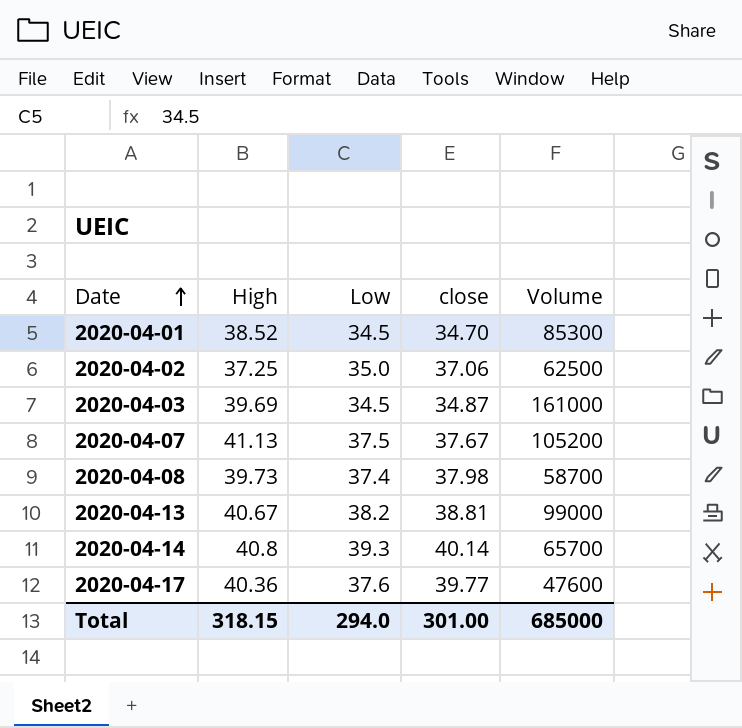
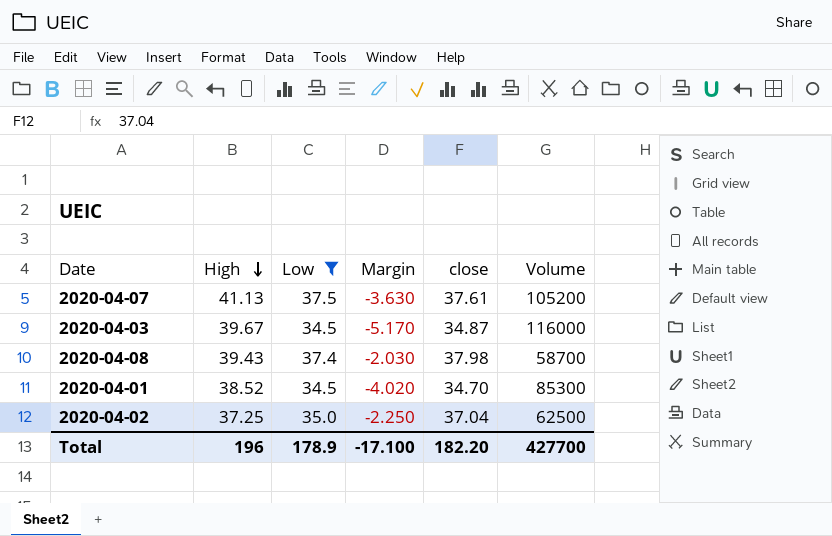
filter: none -> Low <= 37.5
row order: Date ascending -> High descending
column Margin | formula: none -> [Low] - [High]
2020-04-07 | close: 37.67 -> 37.61
2020-04-03 | High: 39.69 -> 39.67
2020-04-03 | Volume: 161000 -> 116000
2020-04-08 | High: 39.73 -> 39.43
2020-04-02 | close: 37.06 -> 37.04
Total | High: 318.15 -> 196
Total | Low: 294.0 -> 178.9
Total | close: 301.00 -> 182.20
Total | Volume: 685000 -> 427700

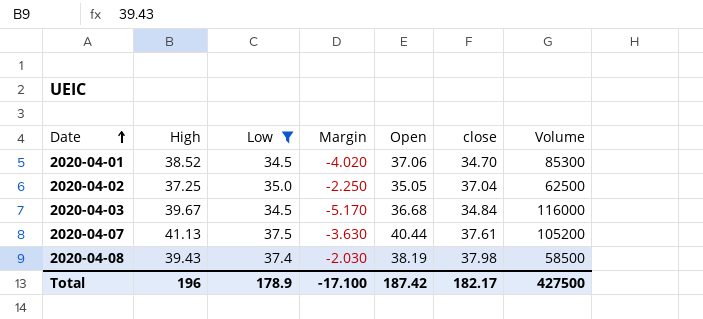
row order: High descending -> Date ascending
column Open | position: none -> 5
2020-04-03 | close: 34.87 -> 34.84
2020-04-08 | Volume: 58700 -> 58500
Total | close: 182.20 -> 182.17
Total | Volume: 427700 -> 427500

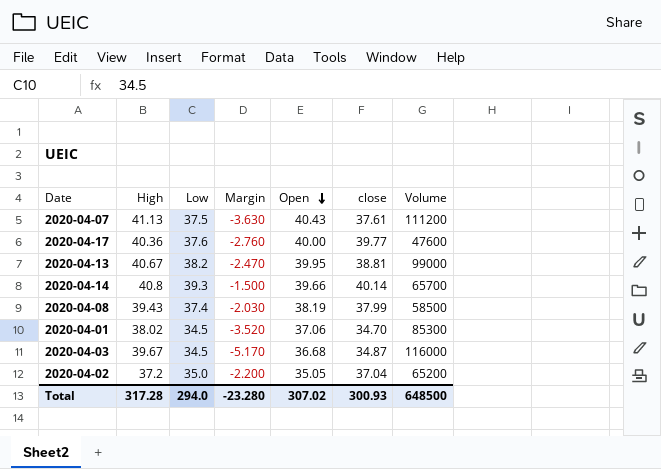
filter: Low <= 37.5 -> none
row order: Date ascending -> Open descending
2020-04-07 | Open: 40.44 -> 40.43
2020-04-07 | Volume: 105200 -> 111200
2020-04-08 | close: 37.98 -> 37.99
2020-04-01 | High: 38.52 -> 38.02
2020-04-01 | Margin: -4.020 -> -3.520
2020-04-03 | close: 34.84 -> 34.87
2020-04-02 | High: 37.25 -> 37.2
2020-04-02 | Margin: -2.250 -> -2.200
2020-04-02 | Volume: 62500 -> 65200
Total | High: 196 -> 317.28
Total | Low: 178.9 -> 294.0
Total | Margin: -17.100 -> -23.280
Total | Open: 187.42 -> 307.02
Total | close: 182.17 -> 300.93
Total | Volume: 427500 -> 648500

